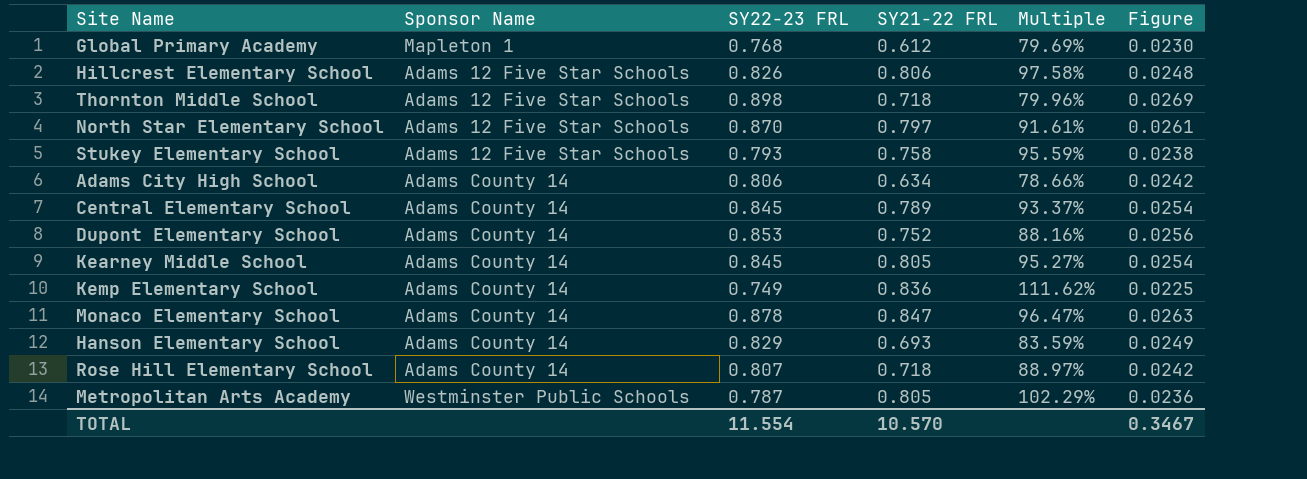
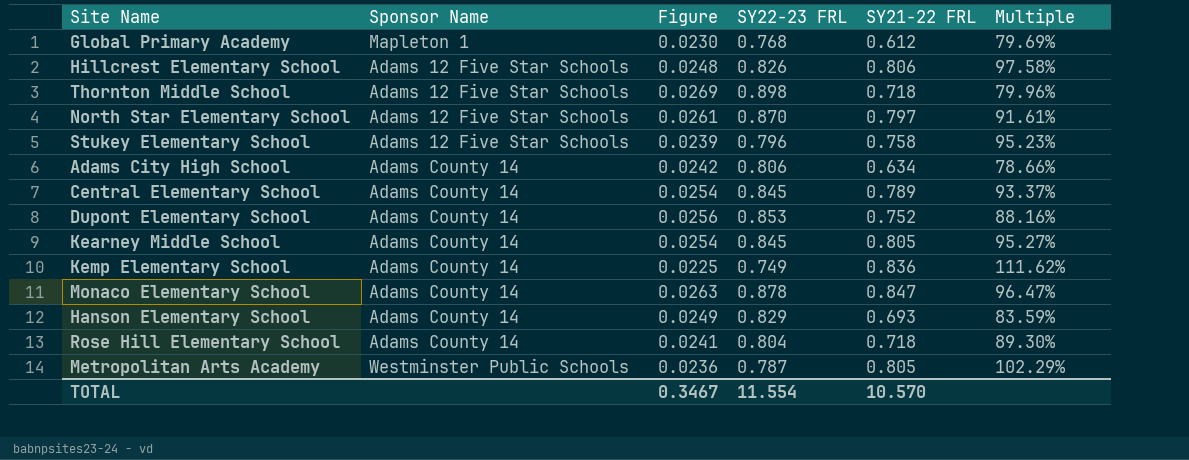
column Figure | position: 6 -> 3
Stukey Elementary School | Figure: 0.0238 -> 0.0239
Stukey Elementary School | SY22-23 FRL: 0.793 -> 0.796
Stukey Elementary School | Multiple: 95.59% -> 95.23%
Rose Hill Elementary School | Figure: 0.0242 -> 0.0241
Rose Hill Elementary School | SY22-23 FRL: 0.807 -> 0.804
Rose Hill Elementary School | Multiple: 88.97% -> 89.30%

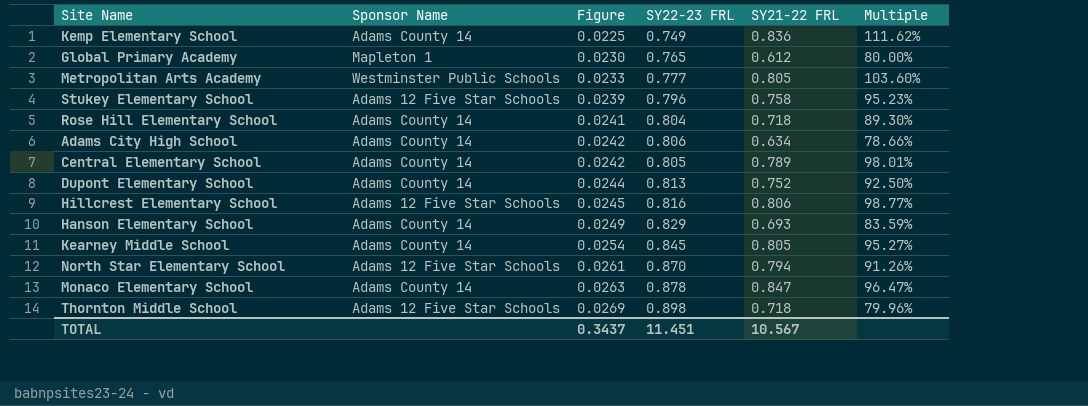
row order: none -> Figure ascending
Global Primary Academy | SY22-23 FRL: 0.768 -> 0.765
Global Primary Academy | Multiple: 79.69% -> 80.00%
Metropolitan Arts Academy | Figure: 0.0236 -> 0.0233
Metropolitan Arts Academy | SY22-23 FRL: 0.787 -> 0.777
Metropolitan Arts Academy | Multiple: 102.29% -> 103.60%
Central Elementary School | Figure: 0.0254 -> 0.0242
Central Elementary School | SY22-23 FRL: 0.845 -> 0.805
Central Elementary School | Multiple: 93.37% -> 98.01%
Dupont Elementary School | Figure: 0.0256 -> 0.0244
Dupont Elementary School | SY22-23 FRL: 0.853 -> 0.813
Dupont Elementary School | Multiple: 88.16% -> 92.50%
Hillcrest Elementary School | Figure: 0.0248 -> 0.0245
Hillcrest Elementary School | SY22-23 FRL: 0.826 -> 0.816
Hillcrest Elementary School | Multiple: 97.58% -> 98.77%
North Star Elementary School | SY21-22 FRL: 0.797 -> 0.794
North Star Elementary School | Multiple: 91.61% -> 91.26%
TOTAL | Figure: 0.3467 -> 0.3437
TOTAL | SY22-23 FRL: 11.554 -> 11.451
TOTAL | SY21-22 FRL: 10.570 -> 10.567

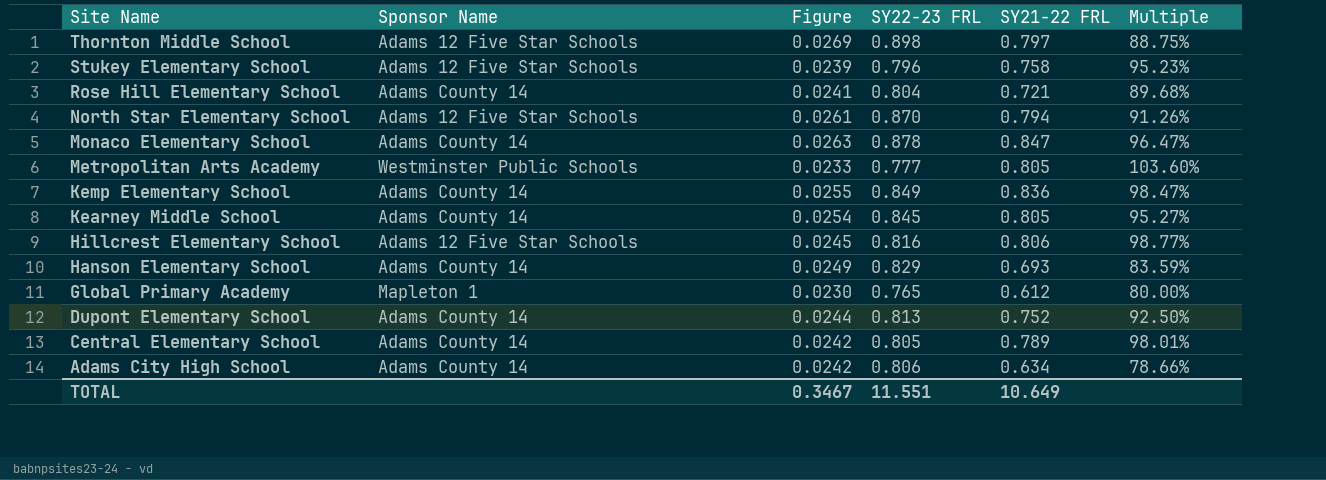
row order: Figure ascending -> Site Name descending
Thornton Middle School | SY21-22 FRL: 0.718 -> 0.797
Thornton Middle School | Multiple: 79.96% -> 88.75%
Rose Hill Elementary School | SY21-22 FRL: 0.718 -> 0.721
Rose Hill Elementary School | Multiple: 89.30% -> 89.68%
Kemp Elementary School | Figure: 0.0225 -> 0.0255
Kemp Elementary School | SY22-23 FRL: 0.749 -> 0.849
Kemp Elementary School | Multiple: 111.62% -> 98.47%
TOTAL | Figure: 0.3437 -> 0.3467
TOTAL | SY22-23 FRL: 11.451 -> 11.551
TOTAL | SY21-22 FRL: 10.567 -> 10.649

